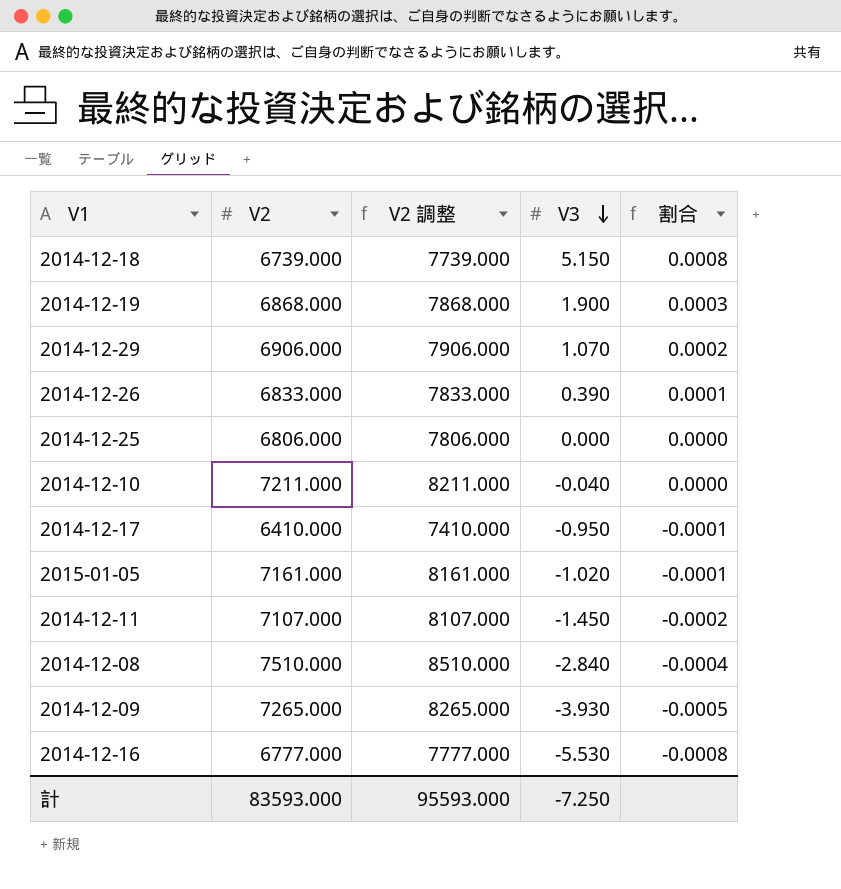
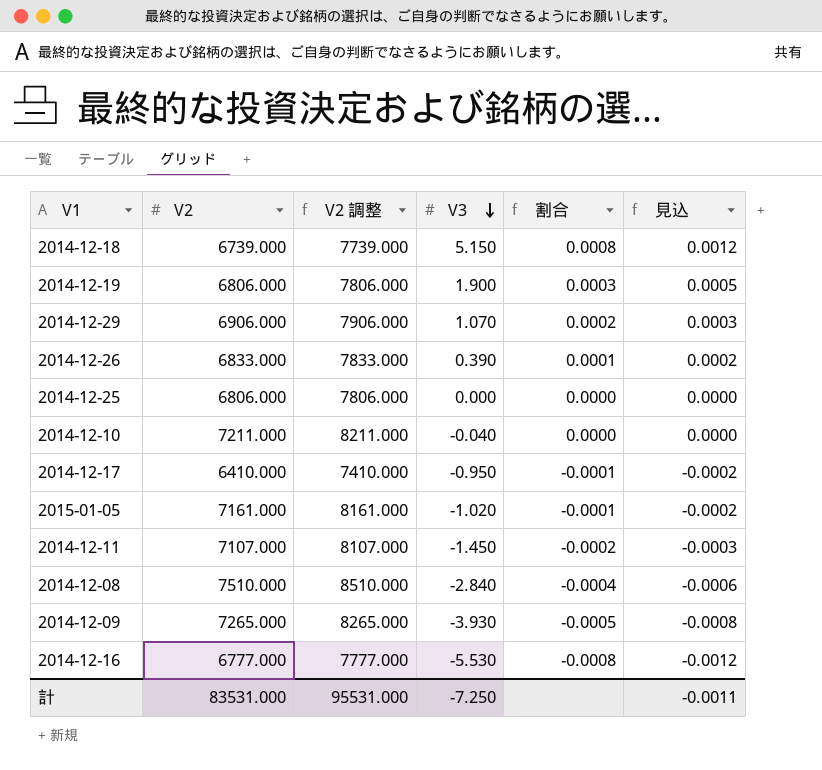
column 見込 | formula: none -> [割合] * 1.5
2014-12-19 | V2: 6868.000 -> 6806.000
2014-12-19 | V2 調整: 7868.000 -> 7806.000
計 | V2: 83593.000 -> 83531.000
計 | V2 調整: 95593.000 -> 95531.000

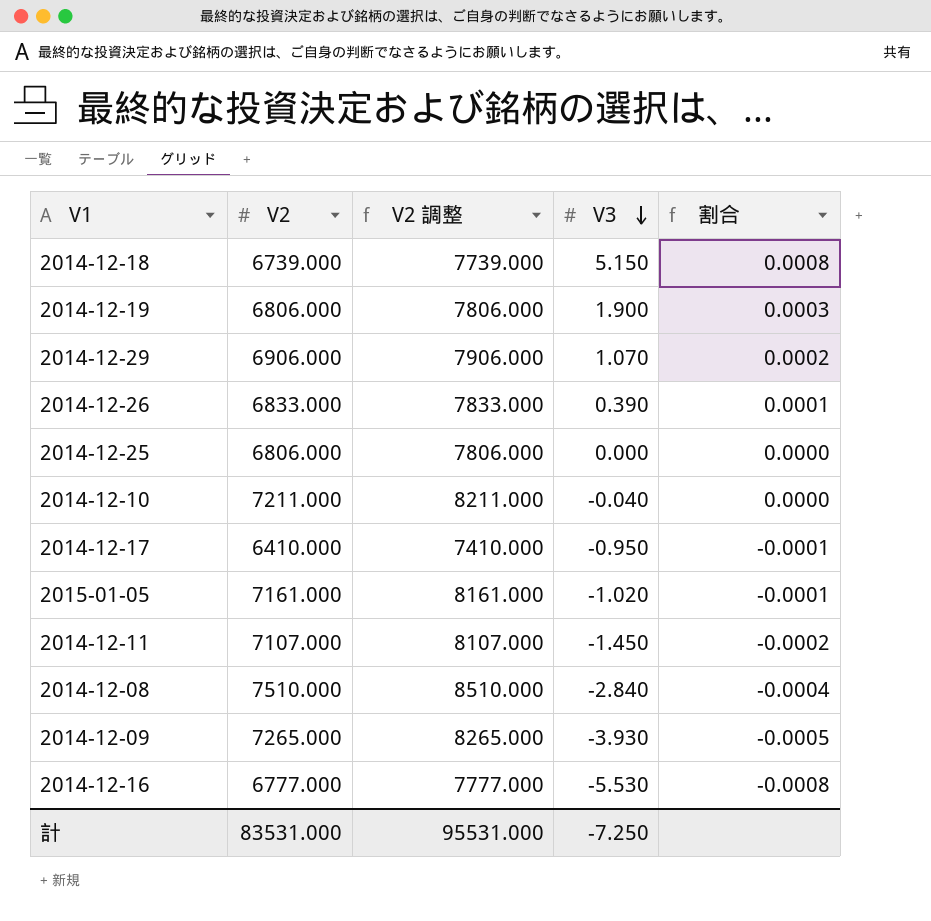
column 見込 | formula: [割合] * 1.5 -> none

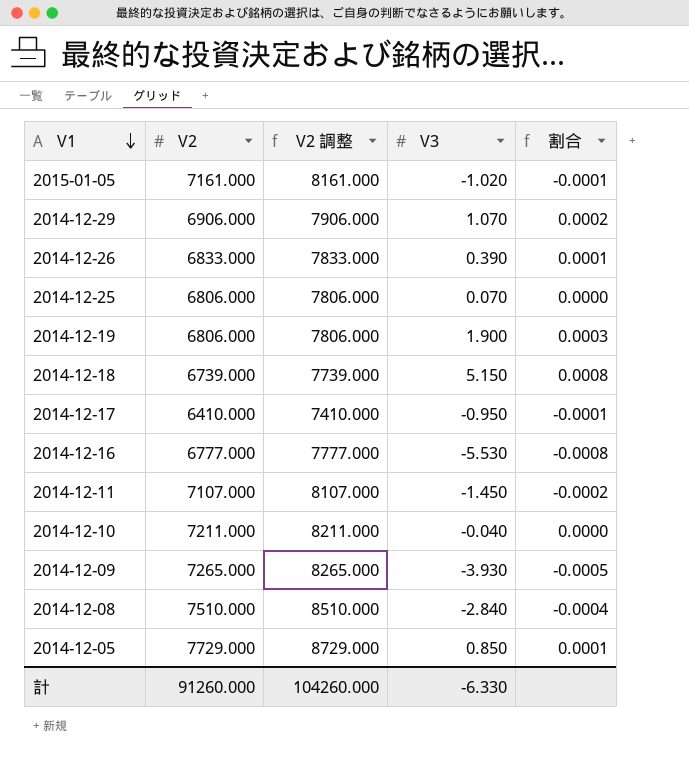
row order: V3 descending -> V1 descending
2014-12-25 | V3: 0.000 -> 0.070
row 2014-12-05: none -> 7729.000 | 8729.000 | 0.850 | 0.0001
計 | V2: 83531.000 -> 91260.000
計 | V2 調整: 95531.000 -> 104260.000
計 | V3: -7.250 -> -6.330

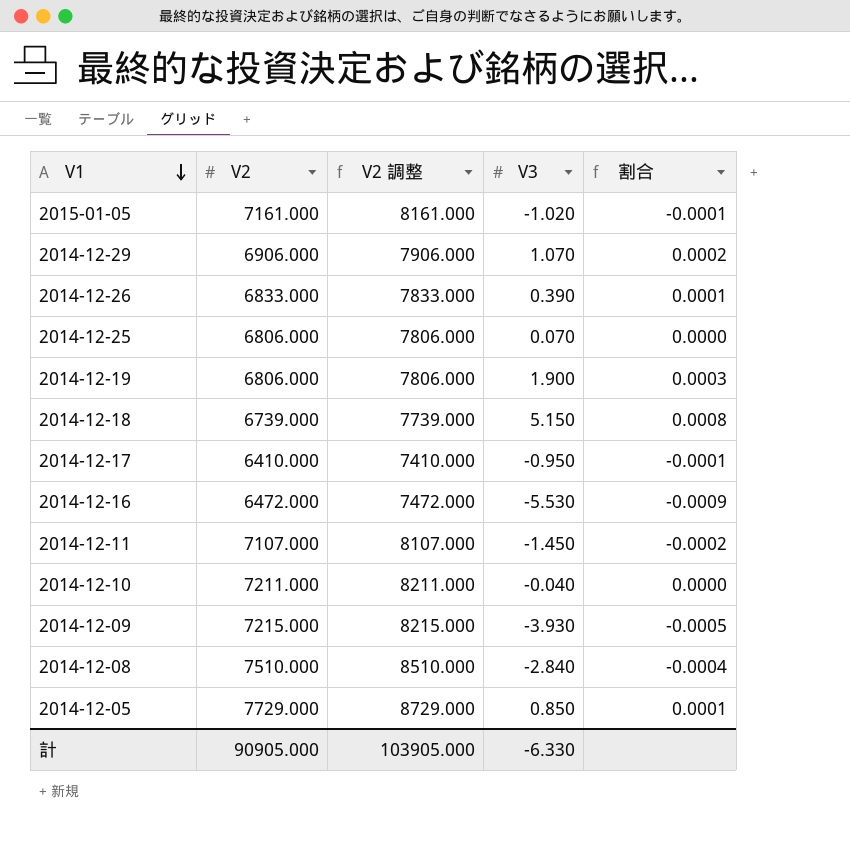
2014-12-16 | V2: 6777.000 -> 6472.000
2014-12-16 | V2 調整: 7777.000 -> 7472.000
2014-12-16 | 割合: -0.0008 -> -0.0009
2014-12-09 | V2: 7265.000 -> 7215.000
2014-12-09 | V2 調整: 8265.000 -> 8215.000
計 | V2: 91260.000 -> 90905.000
計 | V2 調整: 104260.000 -> 103905.000

